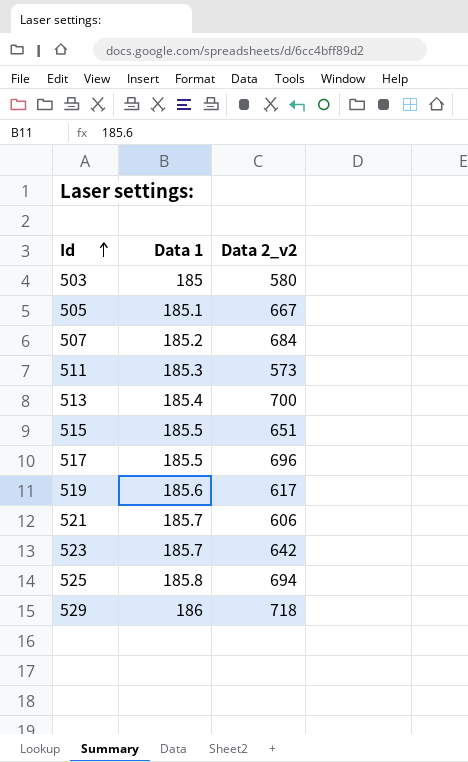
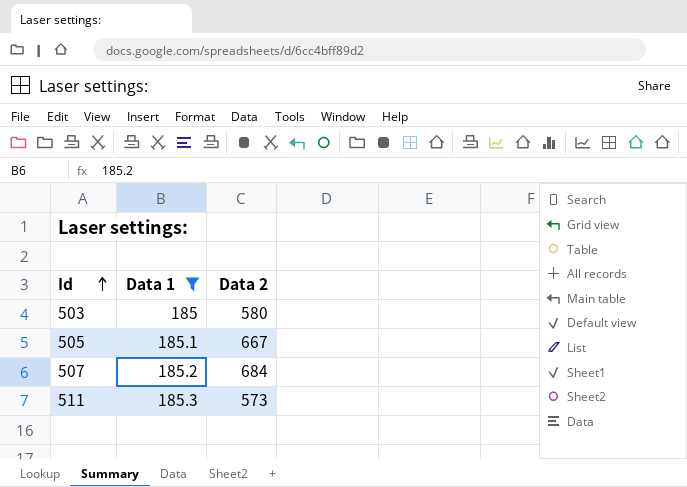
filter: none -> Data 1 <= 185.3
column name: Data 2_v2 -> Data 2

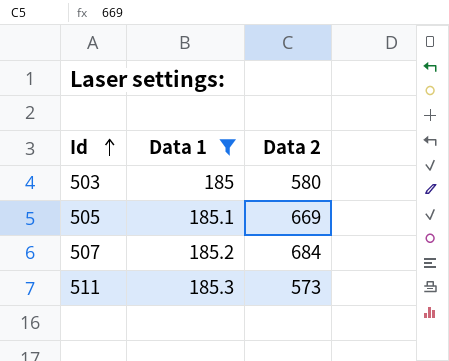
505 | Data 2: 667 -> 669

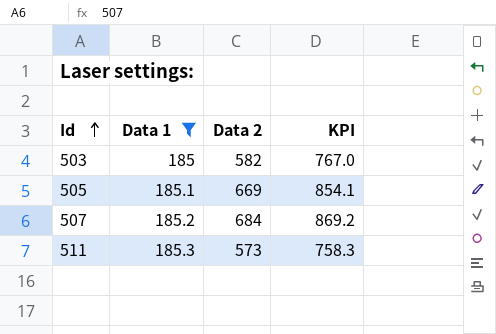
column KPI | formula: none -> [Data 1] + [Data 2]
503 | Data 2: 580 -> 582

